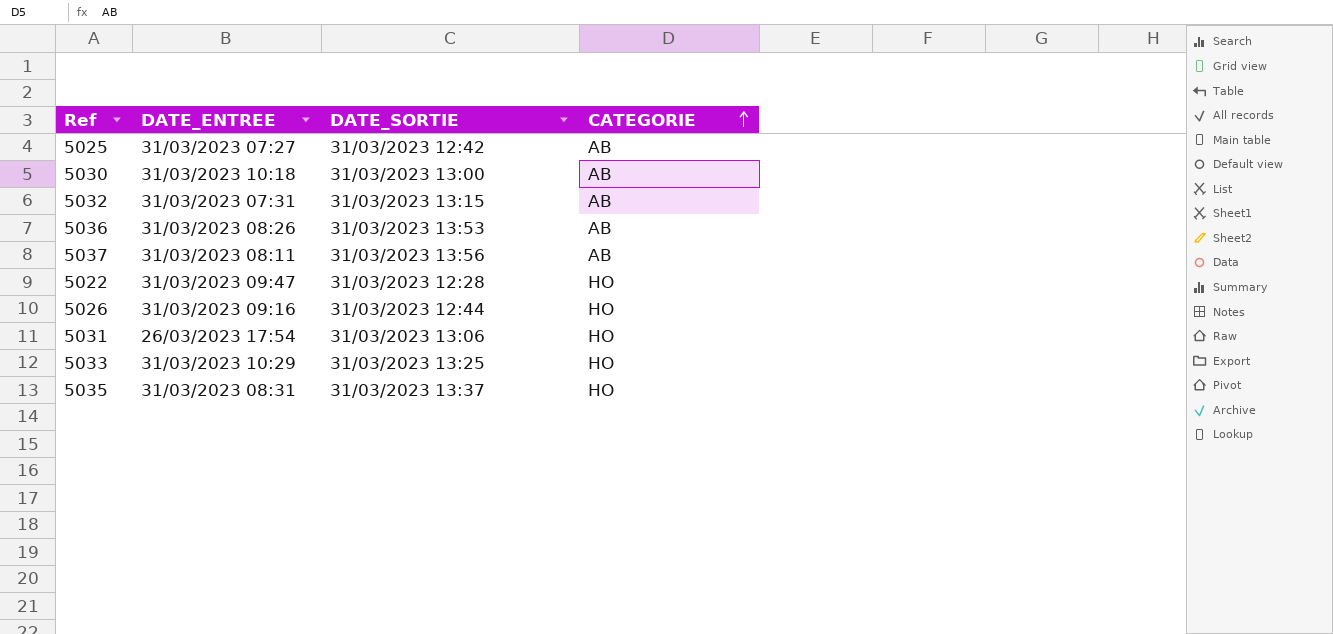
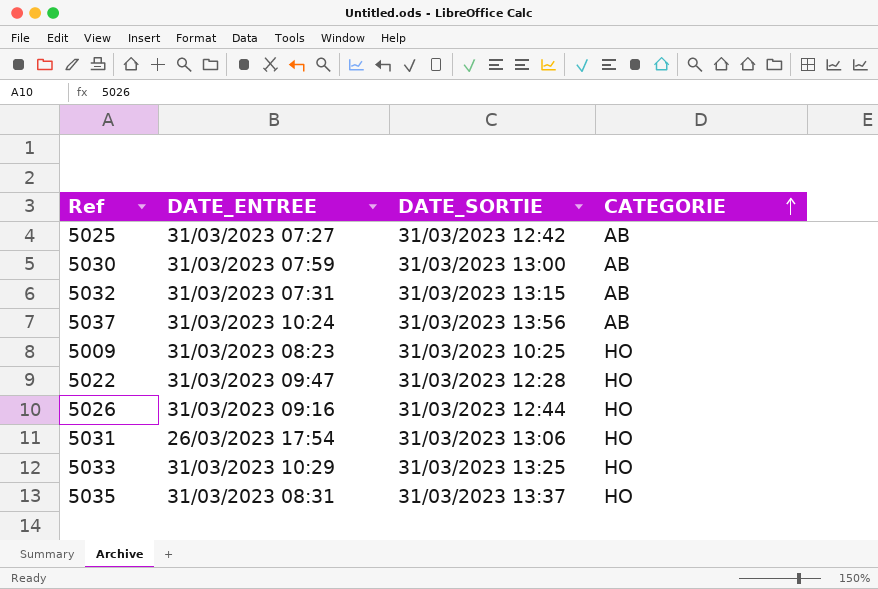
row 5036: 31/03/2023 08:26 | 31/03/2023 13:53 | AB -> none
5030 | DATE_ENTREE: 31/03/2023 10:18 -> 31/03/2023 07:59
5037 | DATE_ENTREE: 31/03/2023 08:11 -> 31/03/2023 10:24
row 5009: none -> 31/03/2023 08:23 | 31/03/2023 10:25 | HO

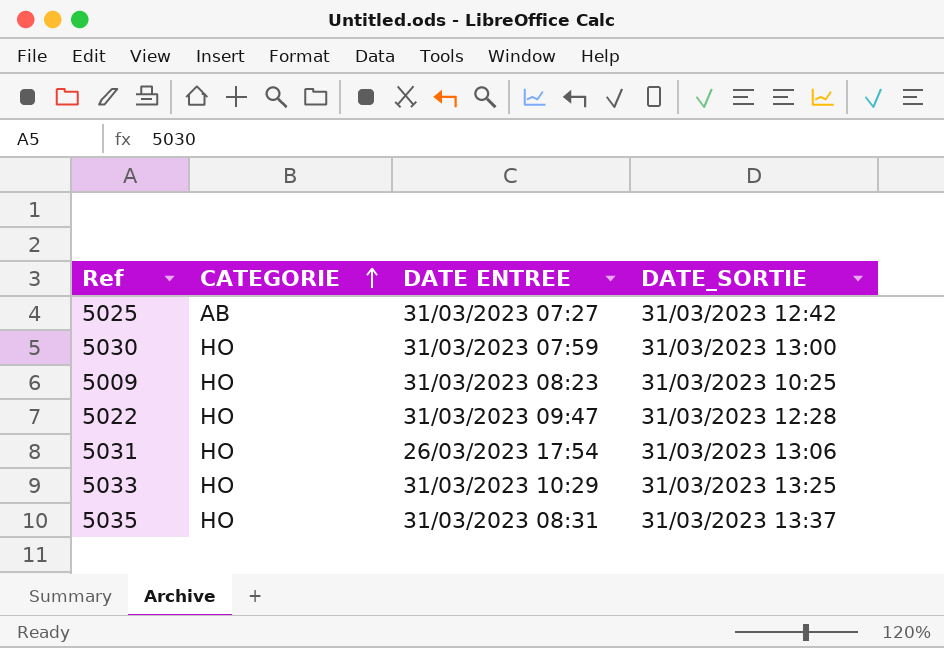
column CATEGORIE | position: 4 -> 2
column name: DATE_ENTREE -> DATE ENTREE
row 5032: 31/03/2023 07:31 | 31/03/2023 13:15 | AB -> none
row 5037: 31/03/2023 10:24 | 31/03/2023 13:56 | AB -> none
row 5026: 31/03/2023 09:16 | 31/03/2023 12:44 | HO -> none
5030 | CATEGORIE: AB -> HO

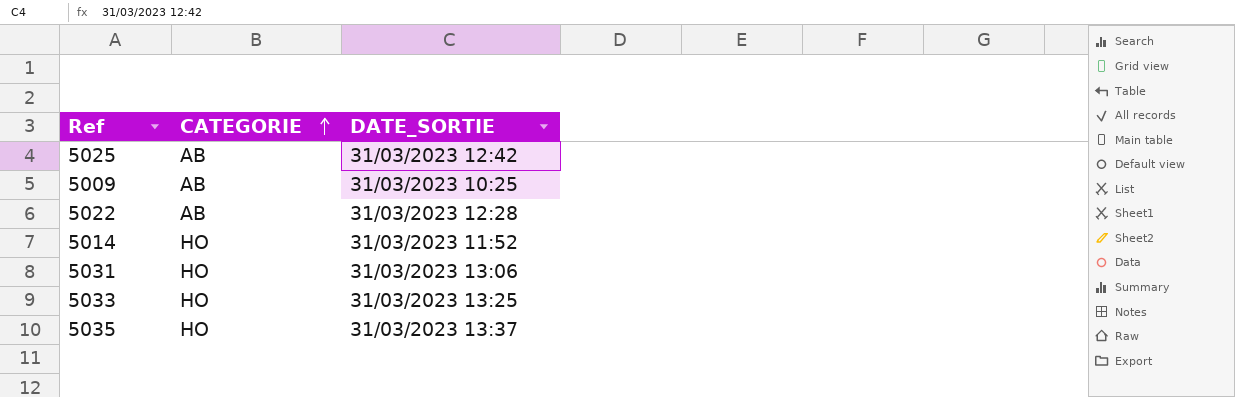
column DATE ENTREE | position: 3 -> none
row 5030: HO | 31/03/2023 07:59 | 31/03/2023 13:00 -> none
5009 | CATEGORIE: HO -> AB
5022 | CATEGORIE: HO -> AB
row 5014: none -> HO | 31/03/2023 11:52

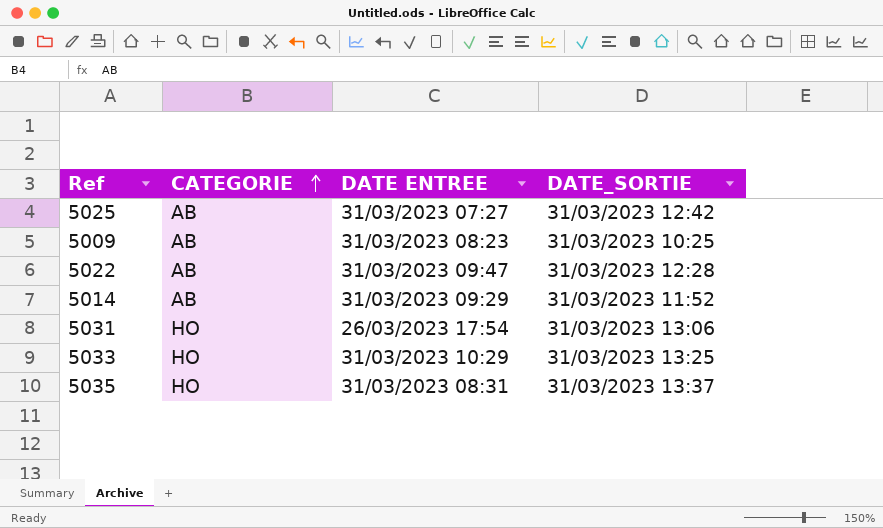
column DATE ENTREE | position: none -> 3
5014 | CATEGORIE: HO -> AB

